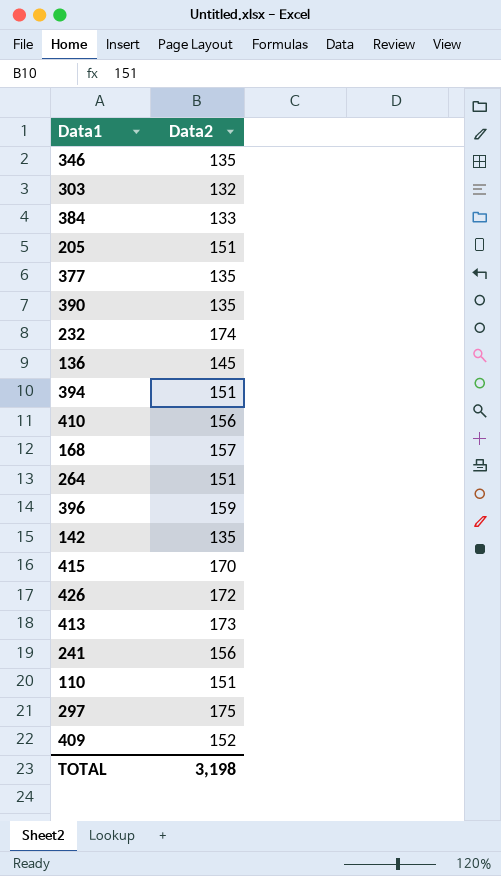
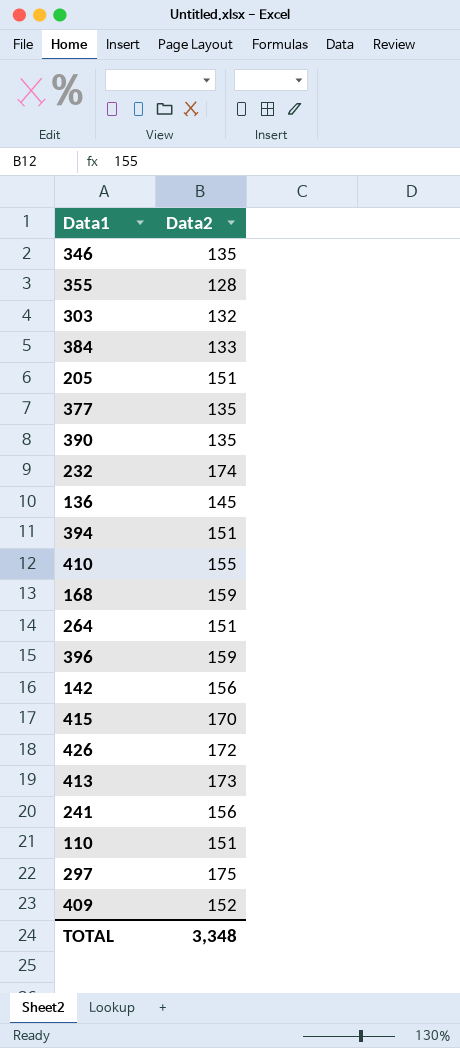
row 355: none -> 128
410 | Data2: 156 -> 155
168 | Data2: 157 -> 159
142 | Data2: 135 -> 156
TOTAL | Data2: 3,198 -> 3,348

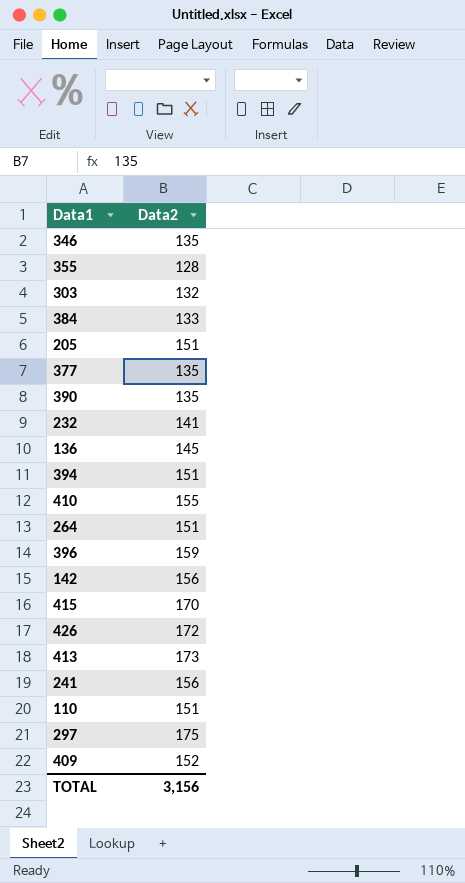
row 168: 159 -> none
232 | Data2: 174 -> 141
TOTAL | Data2: 3,348 -> 3,156

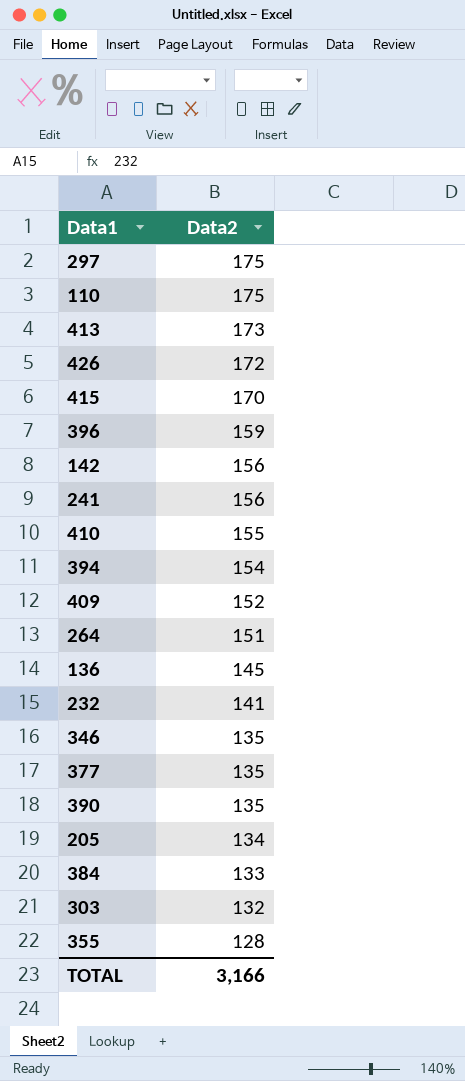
row order: none -> Data2 descending
110 | Data2: 151 -> 175
394 | Data2: 151 -> 154
205 | Data2: 151 -> 134
TOTAL | Data2: 3,156 -> 3,166

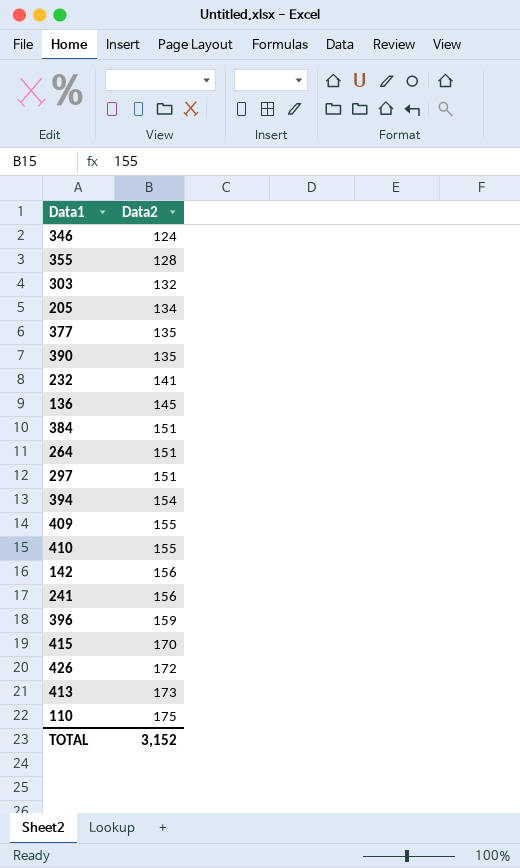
row order: Data2 descending -> Data2 ascending
346 | Data2: 135 -> 124
384 | Data2: 133 -> 151
297 | Data2: 175 -> 151
409 | Data2: 152 -> 155
TOTAL | Data2: 3,166 -> 3,152

